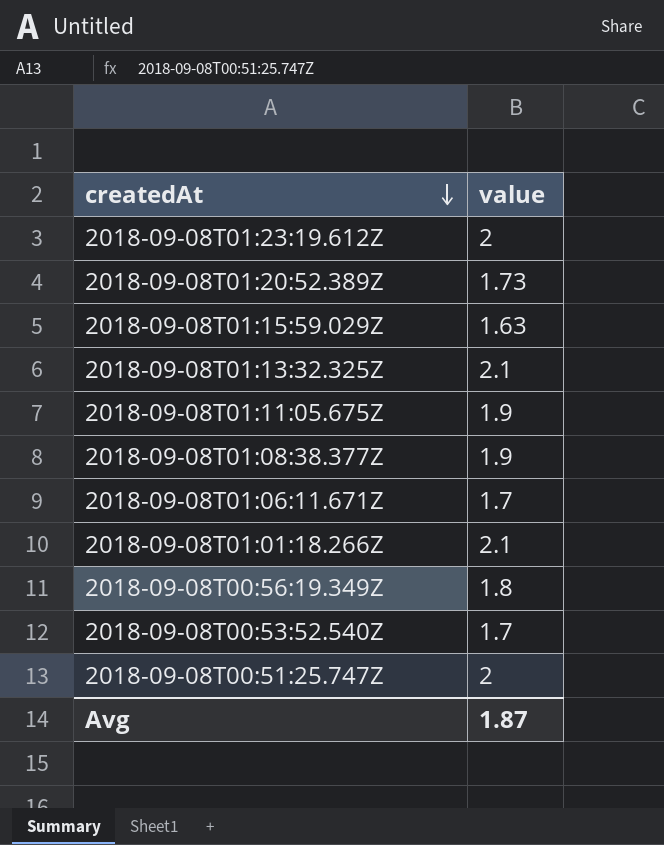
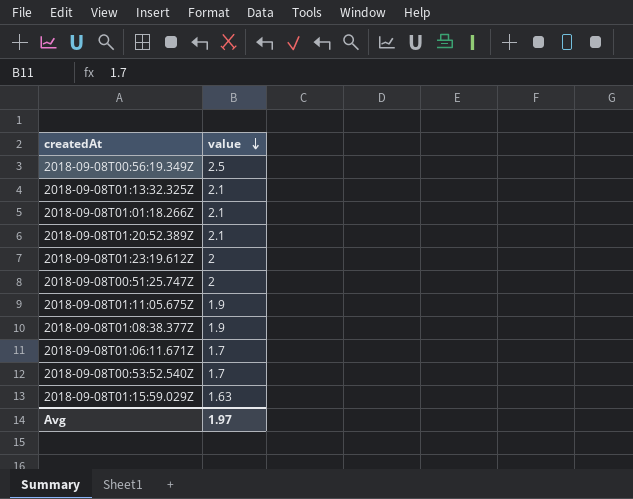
row order: createdAt descending -> value descending
2018-09-08T00:56:19.349Z | value: 1.8 -> 2.5
2018-09-08T01:20:52.389Z | value: 1.73 -> 2.1
Avg | value: 1.87 -> 1.97

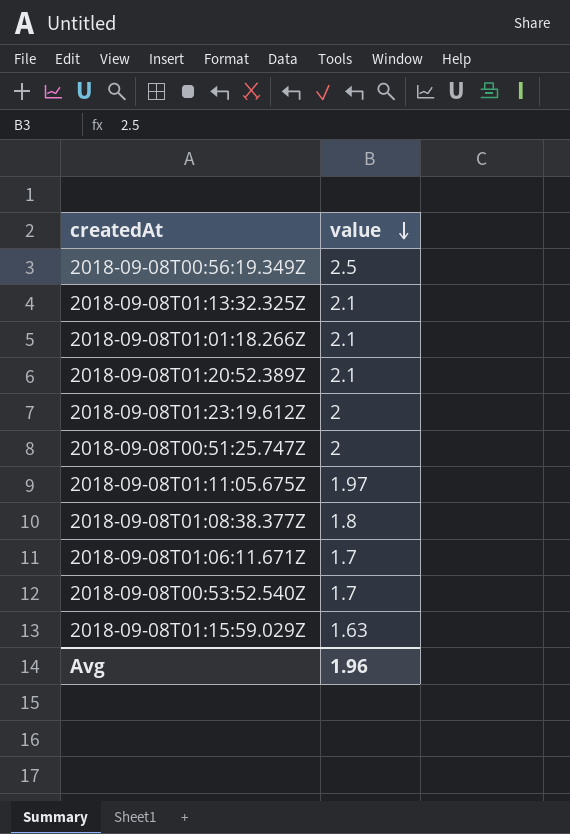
2018-09-08T01:11:05.675Z | value: 1.9 -> 1.97
2018-09-08T01:08:38.377Z | value: 1.9 -> 1.8
Avg | value: 1.97 -> 1.96

